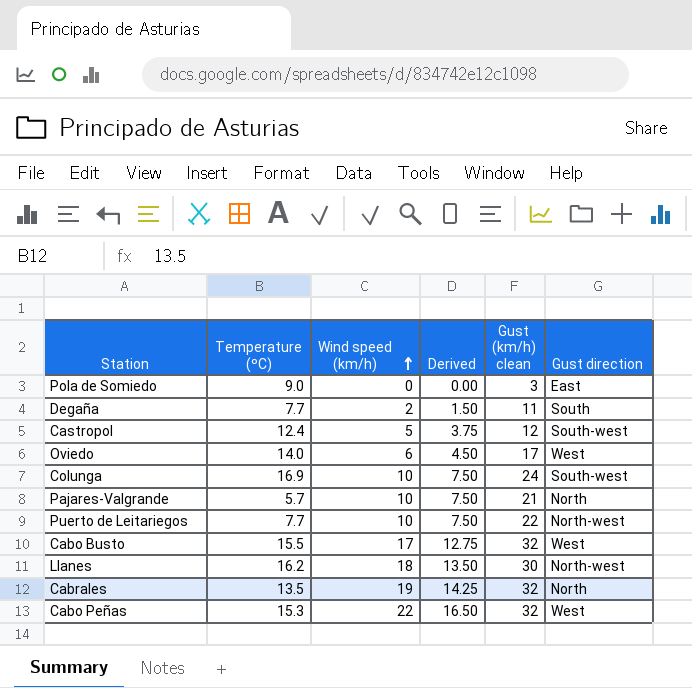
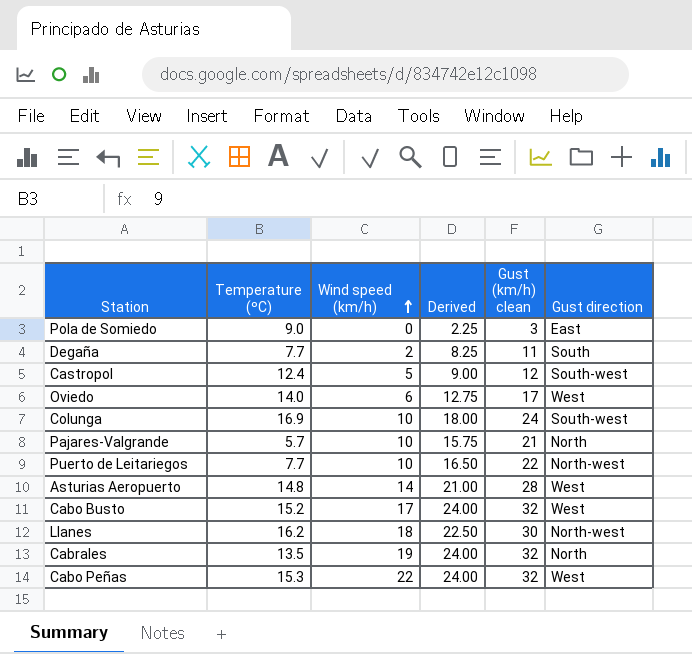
column Derived | formula: [Wind speed (km/h)] * 0.75 -> [Gust (km/h) clean] * 0.75
row Asturias Aeropuerto: none -> 14.8 | 14 | 21.00 | 28 | West
Cabo Busto | Temperature (ºC): 15.5 -> 15.2

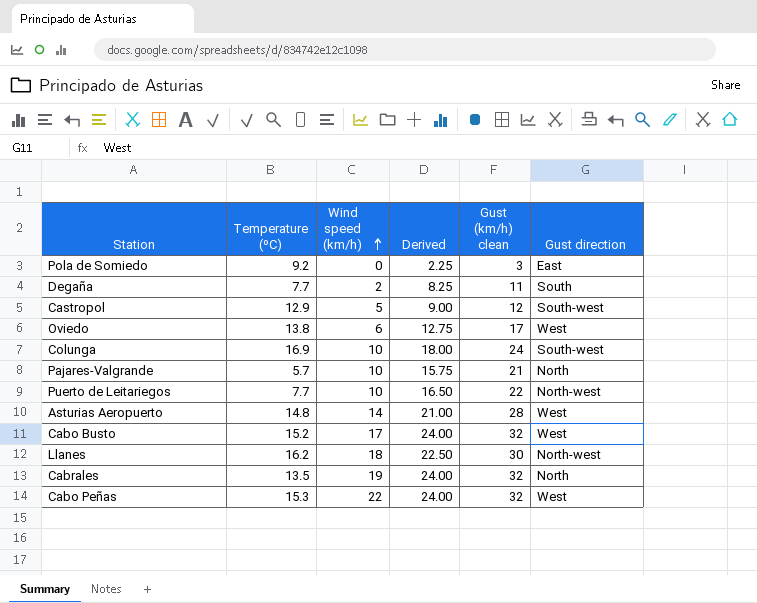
Pola de Somiedo | Temperature (ºC): 9.0 -> 9.2
Castropol | Temperature (ºC): 12.4 -> 12.9
Oviedo | Temperature (ºC): 14.0 -> 13.8

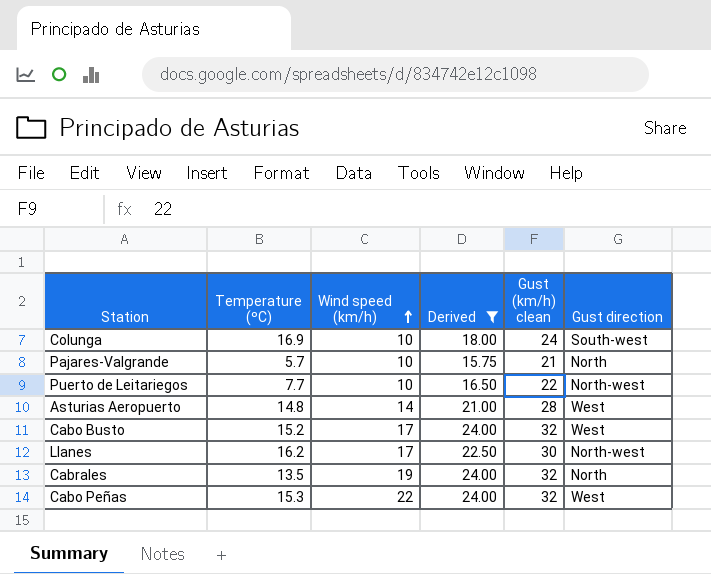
filter: none -> Derived >= 15.75
Llanes | Wind speed (km/h): 18 -> 17

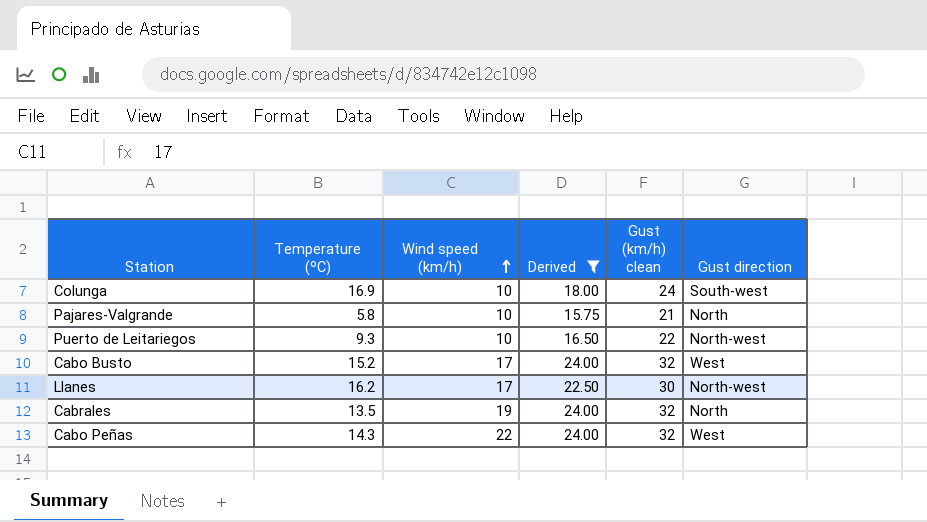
row Asturias Aeropuerto: 14.8 | 14 | 21.00 | 28 | West -> none
Pajares-Valgrande | Temperature (ºC): 5.7 -> 5.8
Puerto de Leitariegos | Temperature (ºC): 7.7 -> 9.3
Cabo Peñas | Temperature (ºC): 15.3 -> 14.3

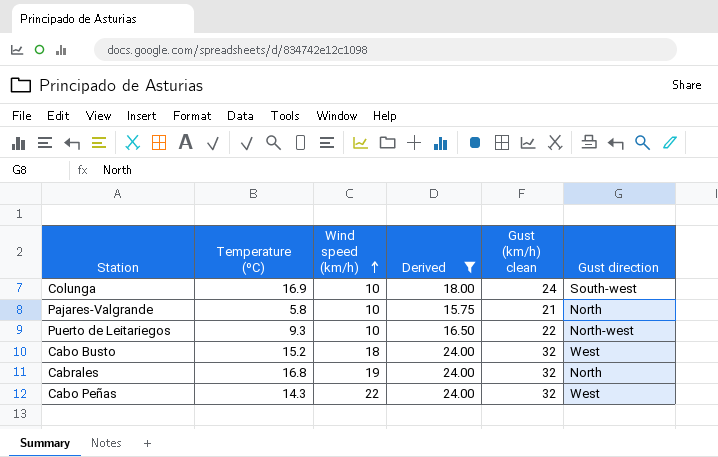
row Llanes: 16.2 | 17 | 22.50 | 30 | North-west -> none
Cabo Busto | Wind speed (km/h): 17 -> 18
Cabrales | Temperature (ºC): 13.5 -> 16.8

